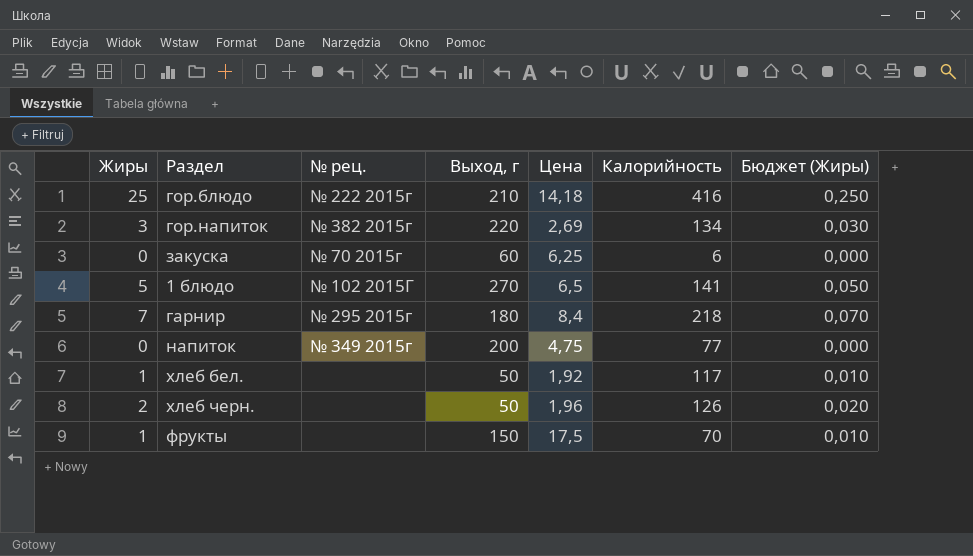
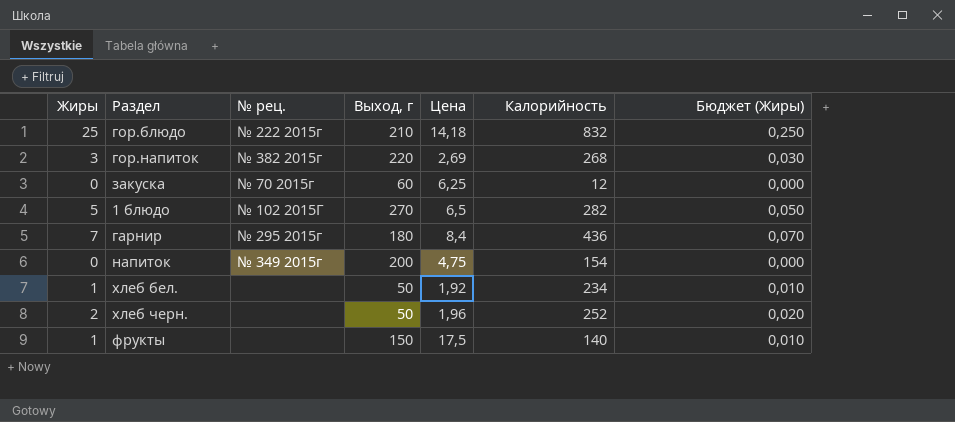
гор.блюдо | Калорийность: 416 -> 832
гор.напиток | Калорийность: 134 -> 268
закуска | Калорийность: 6 -> 12
1 блюдо | Калорийность: 141 -> 282
гарнир | Калорийность: 218 -> 436
напиток | Калорийность: 77 -> 154
хлеб бел. | Калорийность: 117 -> 234
хлеб черн. | Калорийность: 126 -> 252
фрукты | Калорийность: 70 -> 140

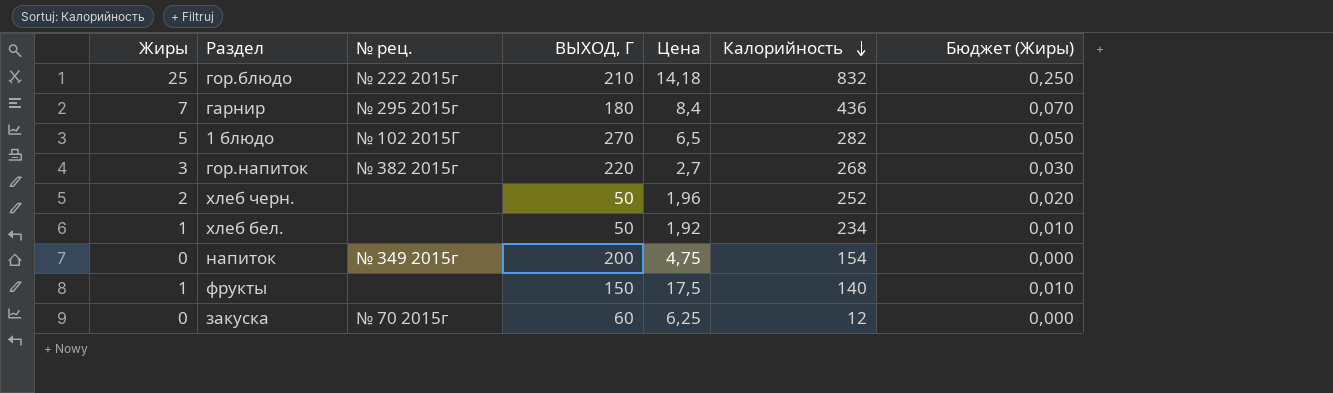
row order: none -> Калорийность descending
column name: Выход, г -> ВЫХОД, Г
гор.напиток | Цена: 2,69 -> 2,7

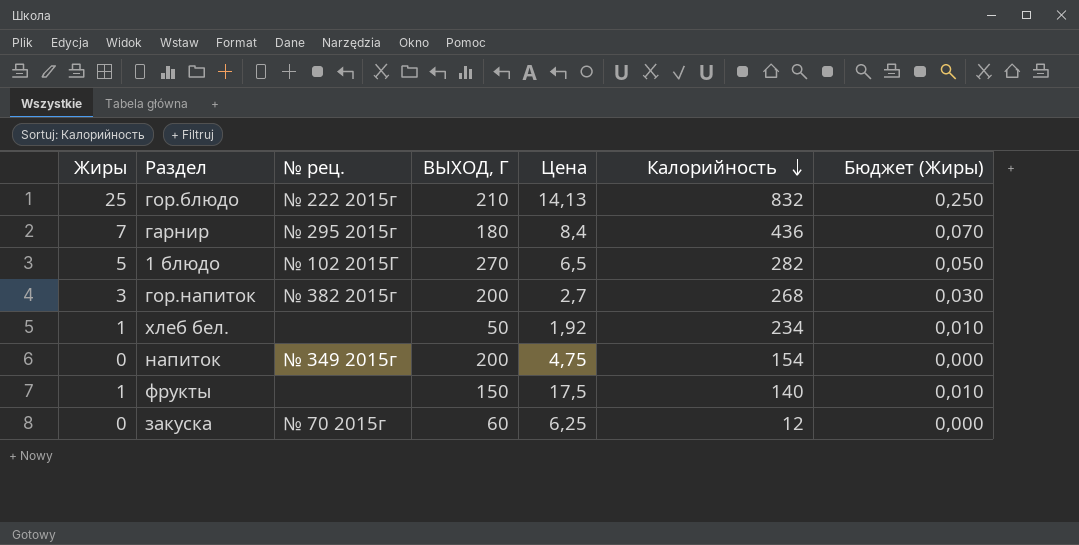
row хлеб черн.: 2 | none | 50 | 1,96 | 252 | 0,020 -> none
гор.блюдо | Цена: 14,18 -> 14,13
гор.напиток | ВЫХОД, Г: 220 -> 200

